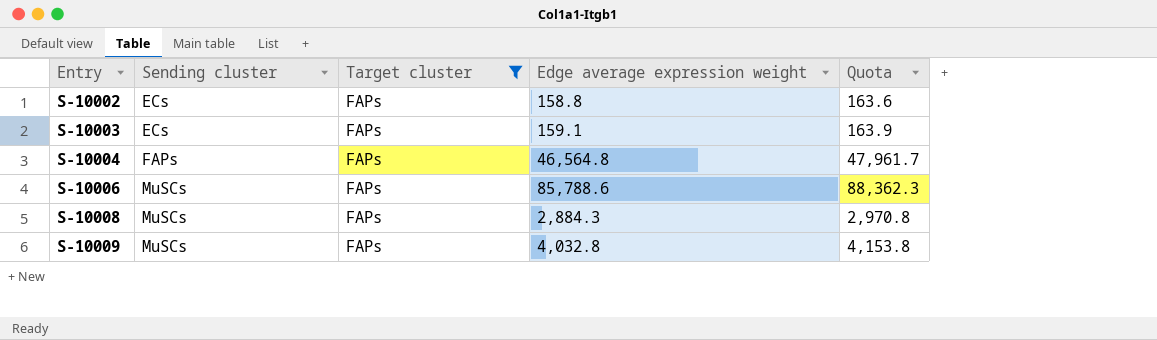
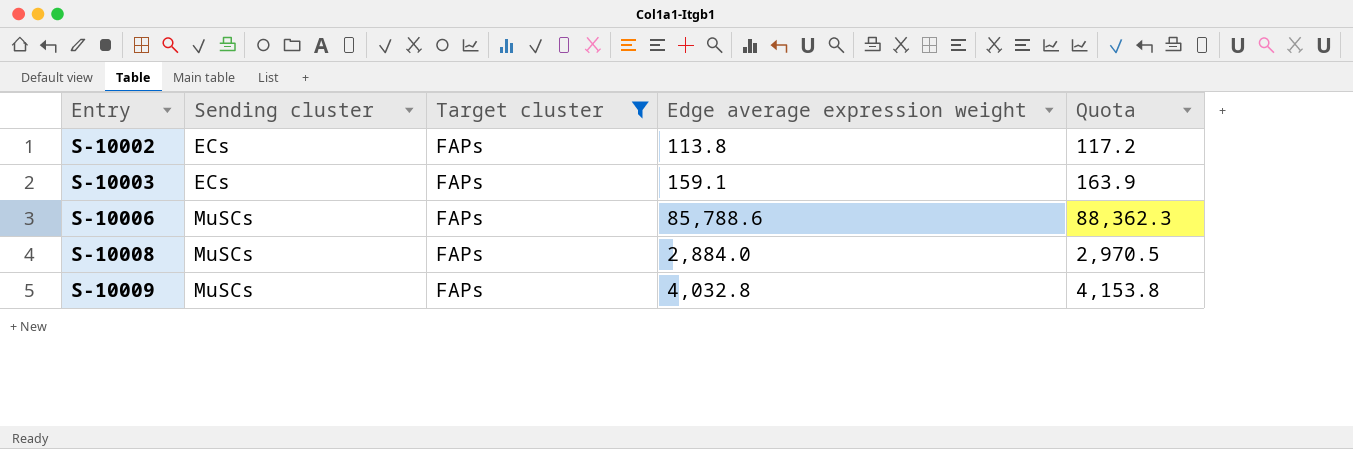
row S-10004: FAPs | FAPs | 46,564.8 | 47,961.7 -> none
S-10002 | Edge average expression weight: 158.8 -> 113.8
S-10002 | Quota: 163.6 -> 117.2
S-10008 | Edge average expression weight: 2,884.3 -> 2,884.0
S-10008 | Quota: 2,970.8 -> 2,970.5

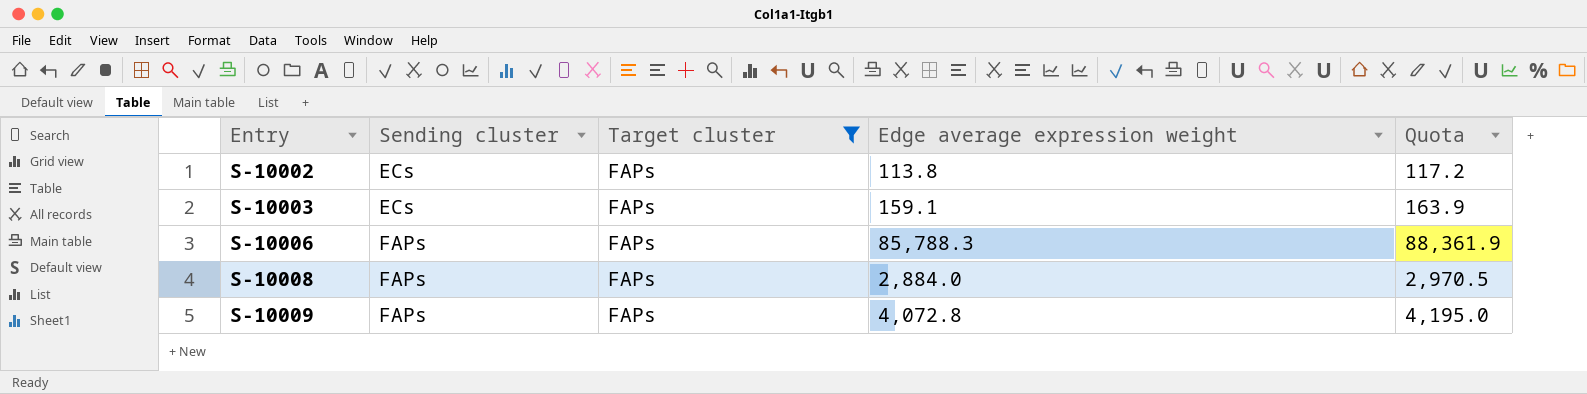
S-10006 | Sending cluster: MuSCs -> FAPs
S-10006 | Edge average expression weight: 85,788.6 -> 85,788.3
S-10006 | Quota: 88,362.3 -> 88,361.9
S-10008 | Sending cluster: MuSCs -> FAPs
S-10009 | Sending cluster: MuSCs -> FAPs
S-10009 | Edge average expression weight: 4,032.8 -> 4,072.8
S-10009 | Quota: 4,153.8 -> 4,195.0

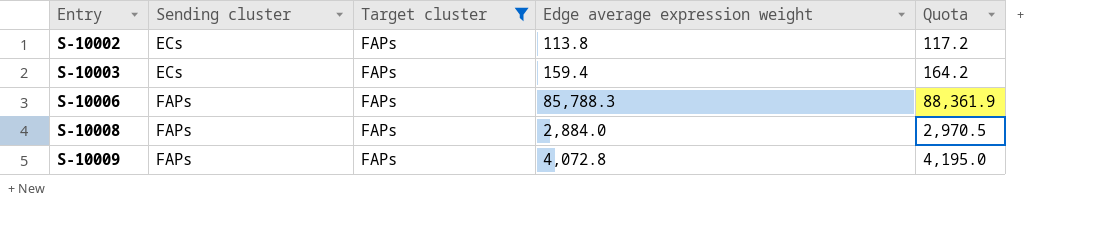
S-10003 | Edge average expression weight: 159.1 -> 159.4
S-10003 | Quota: 163.9 -> 164.2

